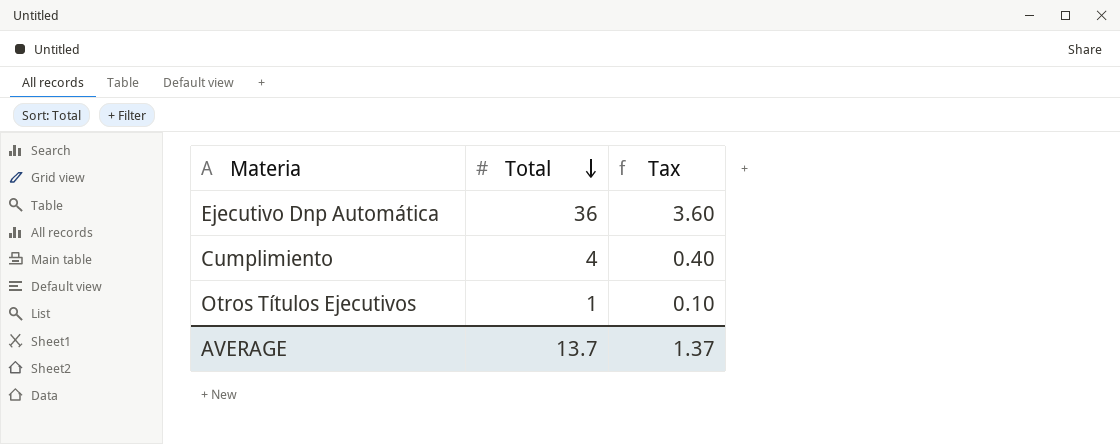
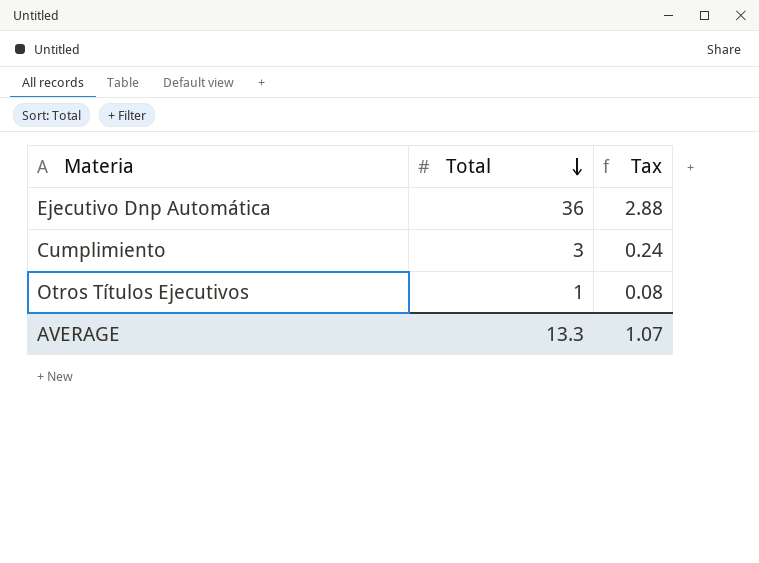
column Tax | formula: [Total] * 0.1 -> [Total] * 0.08
Cumplimiento | Total: 4 -> 3
AVERAGE | Total: 13.7 -> 13.3
AVERAGE | Tax: 1.37 -> 1.07

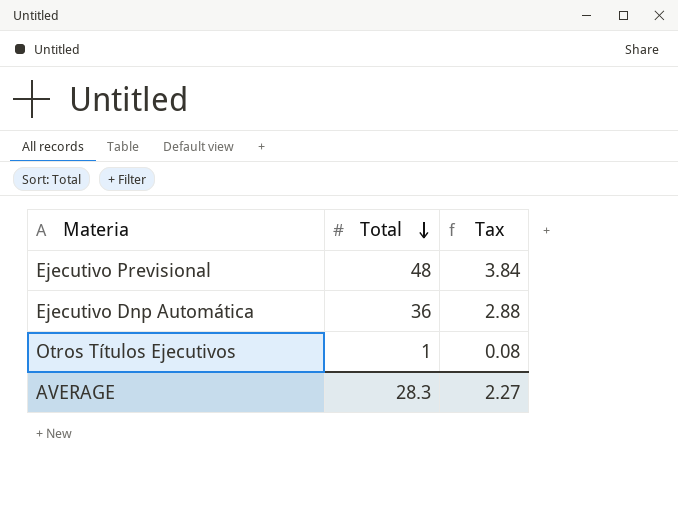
row Cumplimiento: 3 | 0.24 -> none
row Ejecutivo Previsional: none -> 48 | 3.84
AVERAGE | Total: 13.3 -> 28.3
AVERAGE | Tax: 1.07 -> 2.27

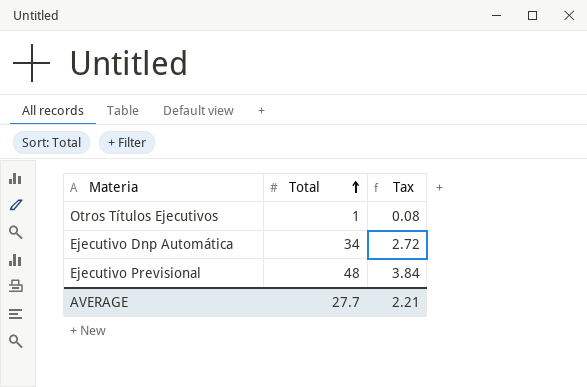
row order: Total descending -> Total ascending
Ejecutivo Dnp Automática | Total: 36 -> 34
Ejecutivo Dnp Automática | Tax: 2.88 -> 2.72
AVERAGE | Total: 28.3 -> 27.7
AVERAGE | Tax: 2.27 -> 2.21

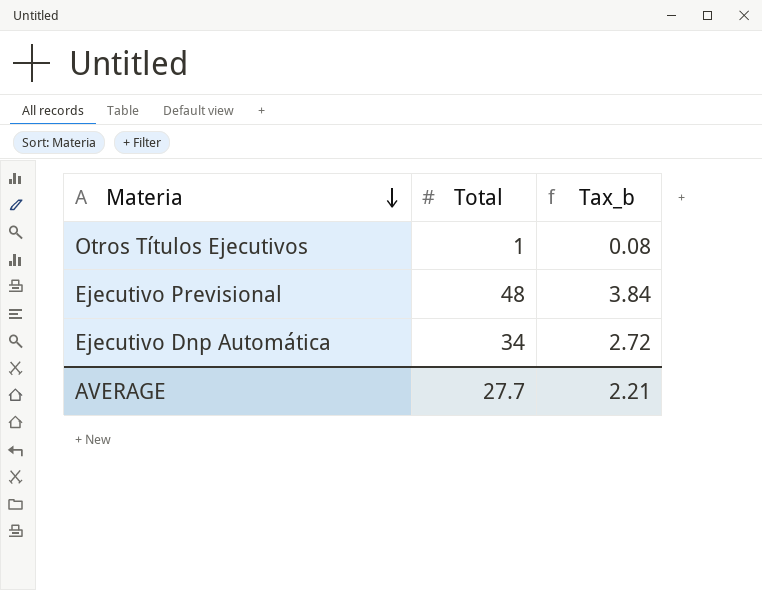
row order: Total ascending -> Materia descending
column name: Tax -> Tax_b

